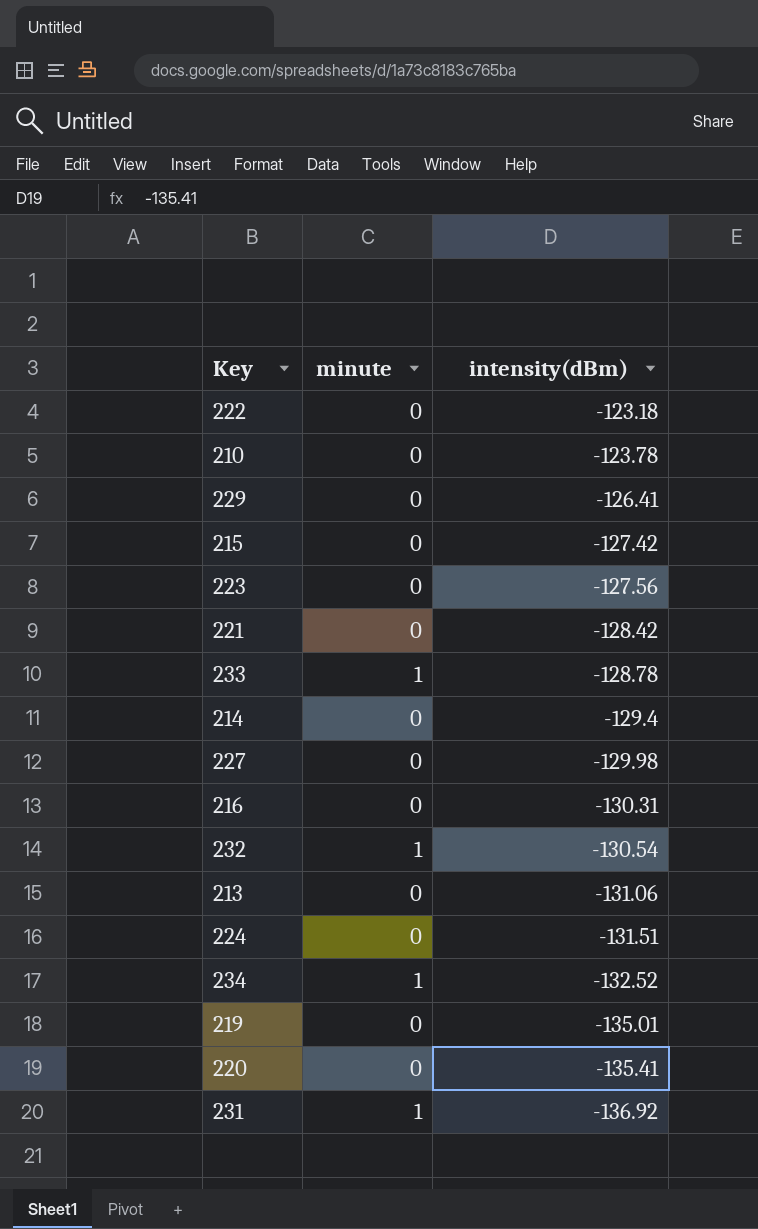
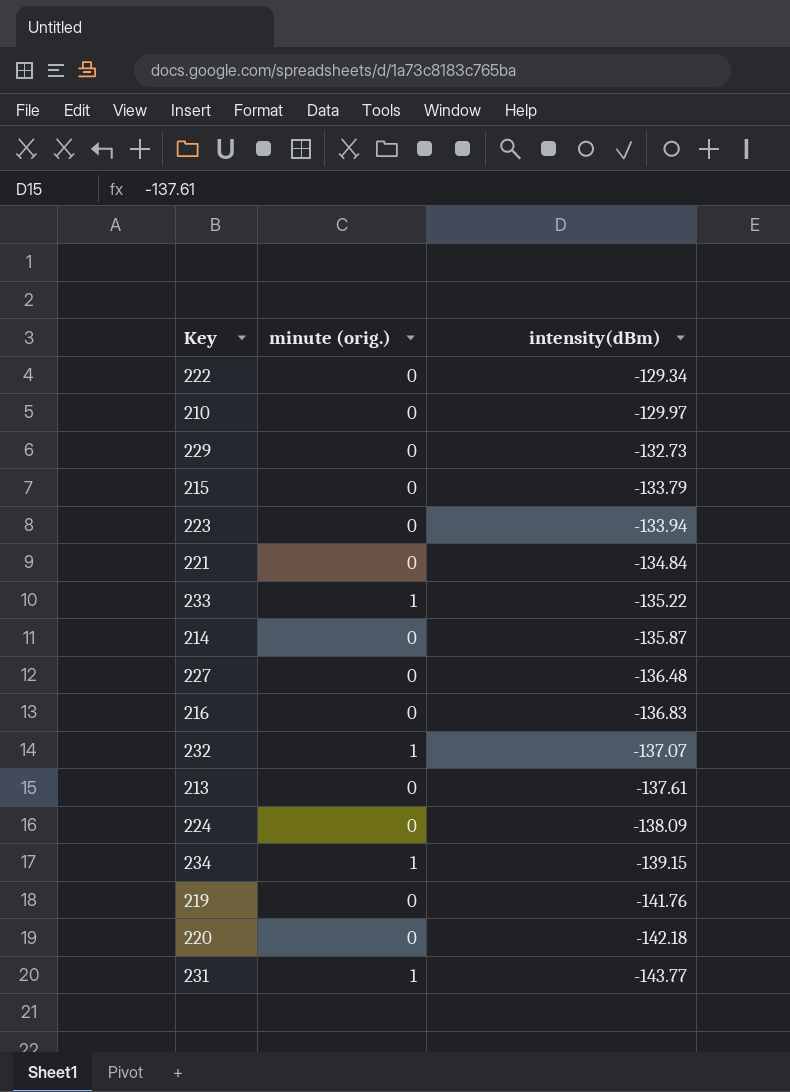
column name: minute -> minute (orig.)
222 | intensity(dBm): -123.18 -> -129.34
210 | intensity(dBm): -123.78 -> -129.97
229 | intensity(dBm): -126.41 -> -132.73
215 | intensity(dBm): -127.42 -> -133.79
223 | intensity(dBm): -127.56 -> -133.94
221 | intensity(dBm): -128.42 -> -134.84
233 | intensity(dBm): -128.78 -> -135.22
214 | intensity(dBm): -129.4 -> -135.87
227 | intensity(dBm): -129.98 -> -136.48
216 | intensity(dBm): -130.31 -> -136.83
232 | intensity(dBm): -130.54 -> -137.07
213 | intensity(dBm): -131.06 -> -137.61
224 | intensity(dBm): -131.51 -> -138.09
234 | intensity(dBm): -132.52 -> -139.15
219 | intensity(dBm): -135.01 -> -141.76
220 | intensity(dBm): -135.41 -> -142.18
231 | intensity(dBm): -136.92 -> -143.77

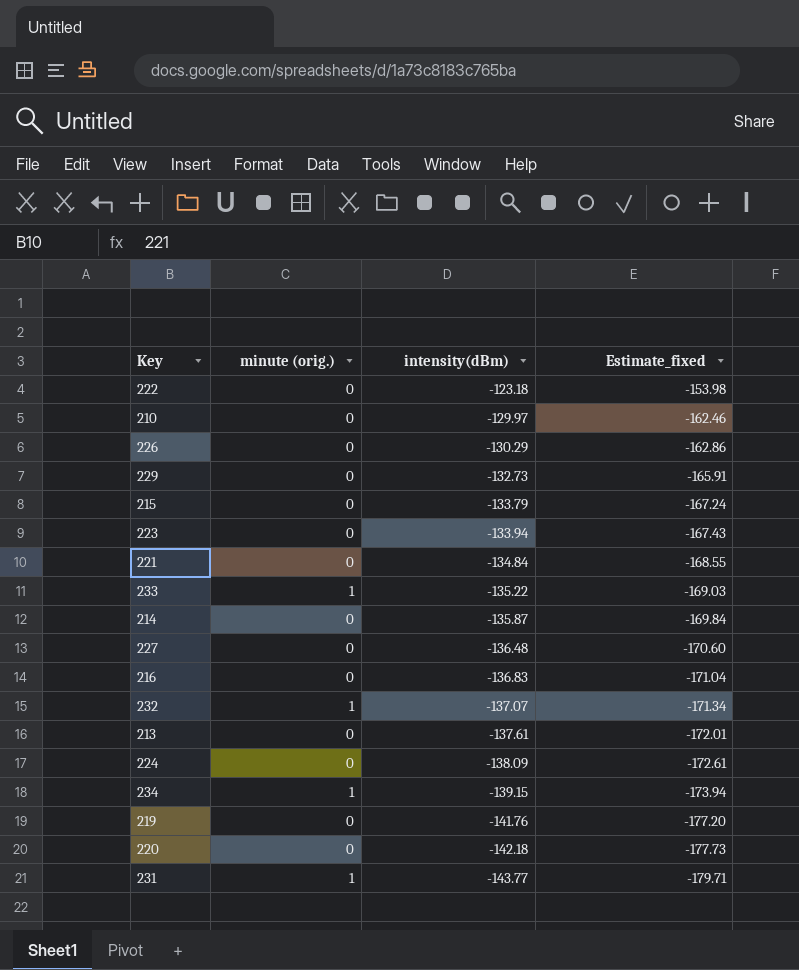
column Estimate_fixed | formula: none -> [intensity(dBm)] * 1.25
222 | intensity(dBm): -129.34 -> -123.18
row 226: none -> 0 | -130.29 | -162.86

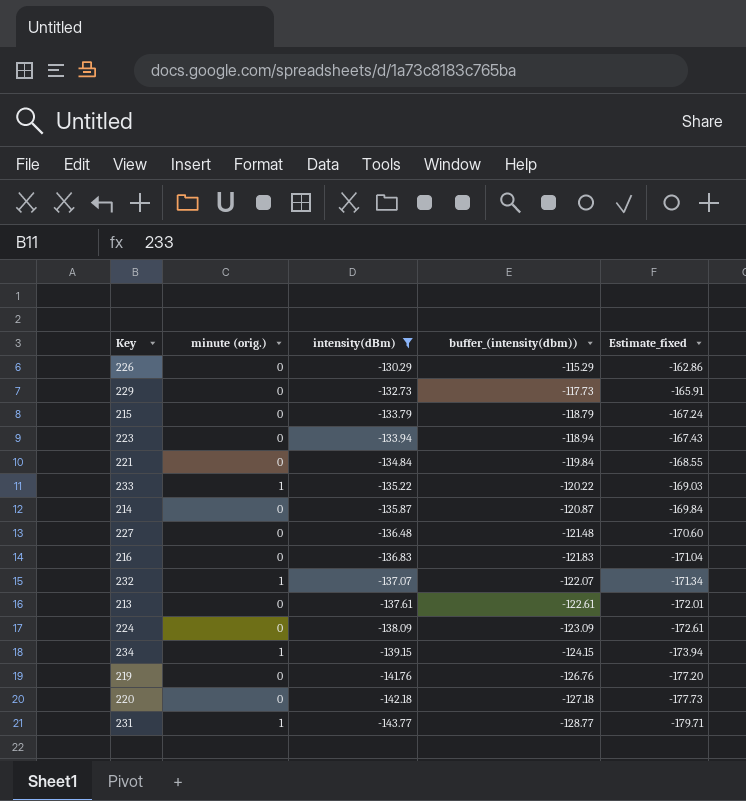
filter: none -> intensity(dBm) <= -130.29
column buffer_(intensity(dbm)) | formula: none -> [intensity(dBm)] + 15

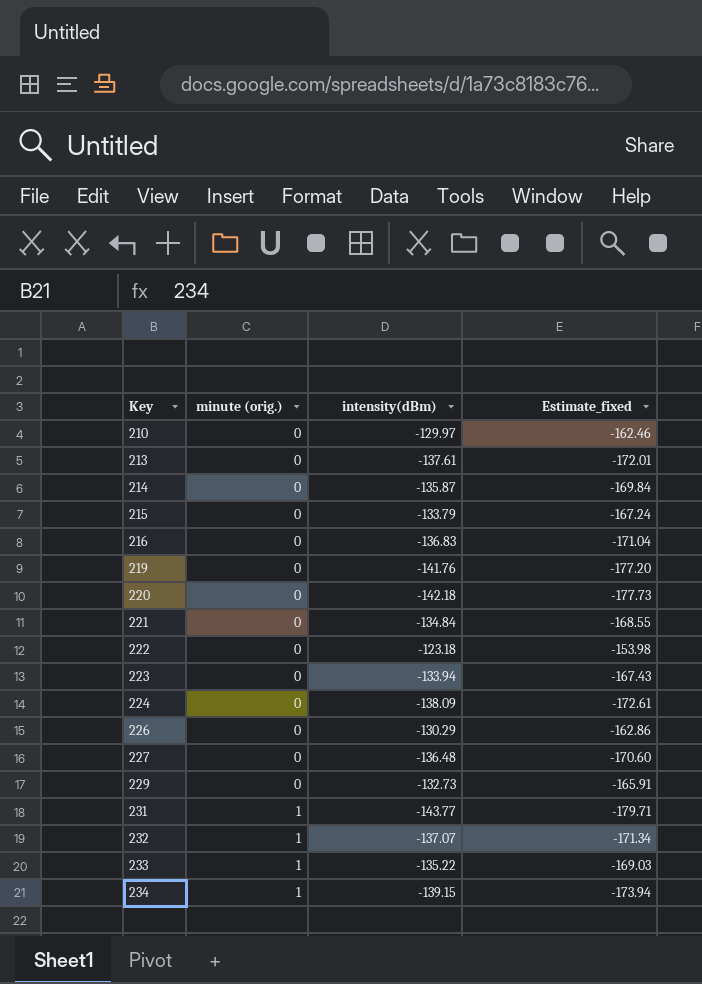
filter: intensity(dBm) <= -130.29 -> none
row order: intensity(dBm) descending -> Key ascending
column buffer_(intensity(dbm)) | formula: [intensity(dBm)] + 15 -> none

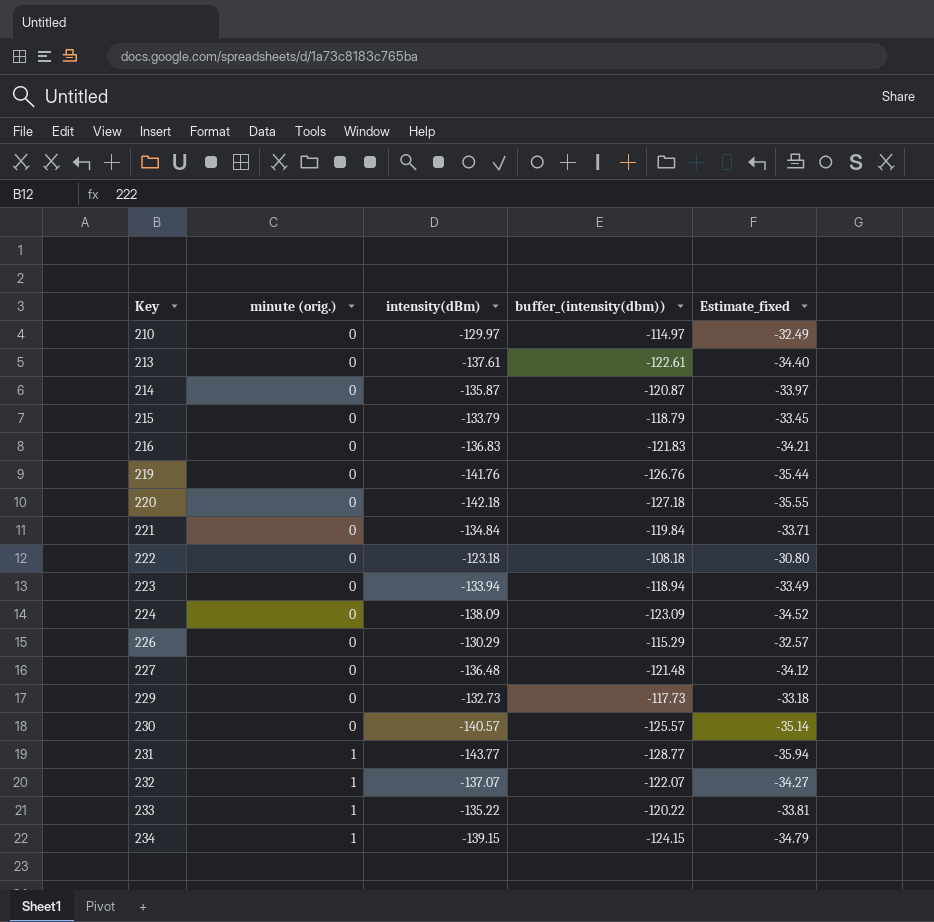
column buffer_(intensity(dbm)) | formula: none -> [intensity(dBm)] + 15
column Estimate_fixed | formula: [intensity(dBm)] * 1.25 -> [intensity(dBm)] * 0.25
row 230: none -> 0 | -140.57 | -125.57 | -35.14

